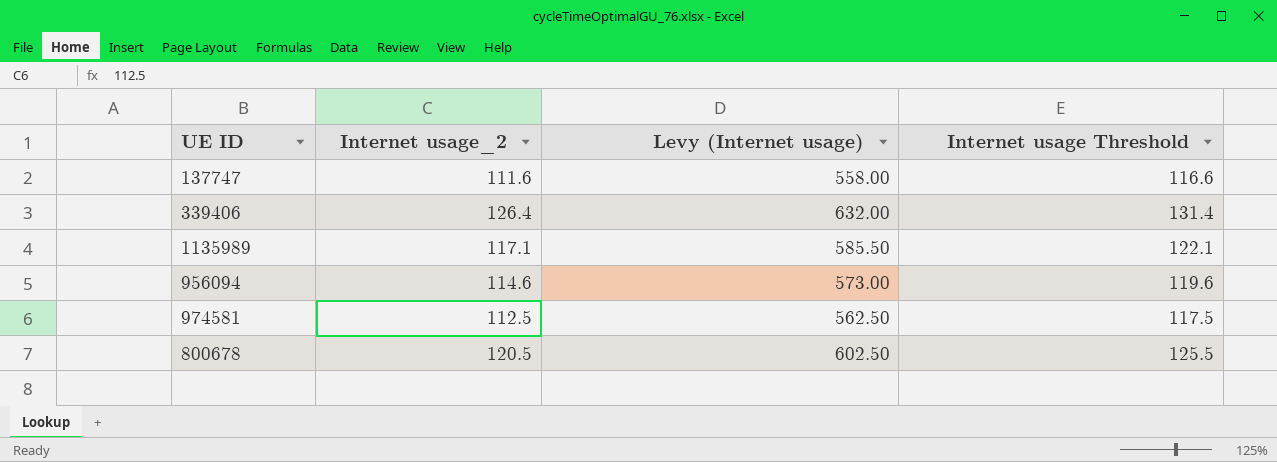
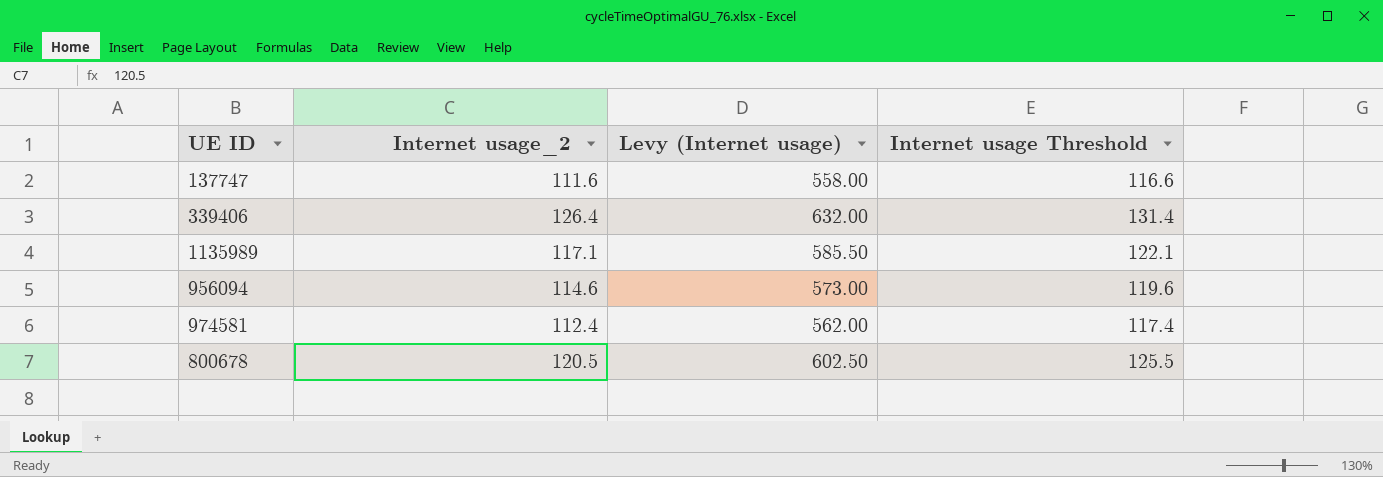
974581 | Internet usage_2: 112.5 -> 112.4
974581 | Levy (Internet usage): 562.50 -> 562.00
974581 | Internet usage Threshold: 117.5 -> 117.4

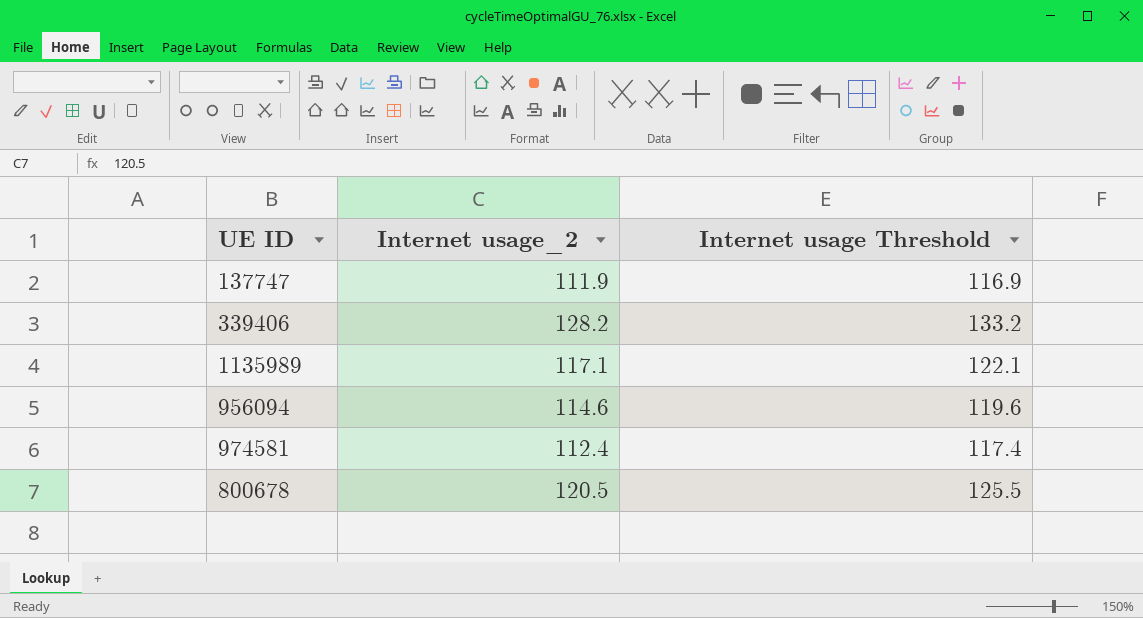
column Levy (Internet usage) | formula: [Internet usage_2] * 5 -> none
137747 | Internet usage_2: 111.6 -> 111.9
137747 | Internet usage Threshold: 116.6 -> 116.9
339406 | Internet usage_2: 126.4 -> 128.2
339406 | Internet usage Threshold: 131.4 -> 133.2

